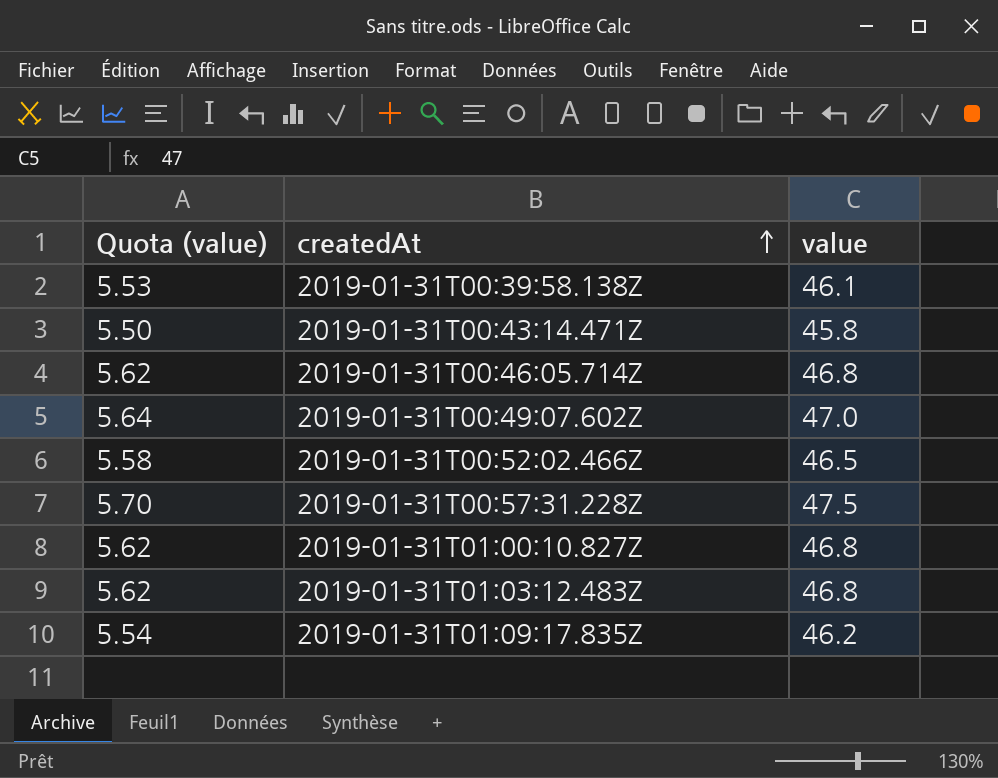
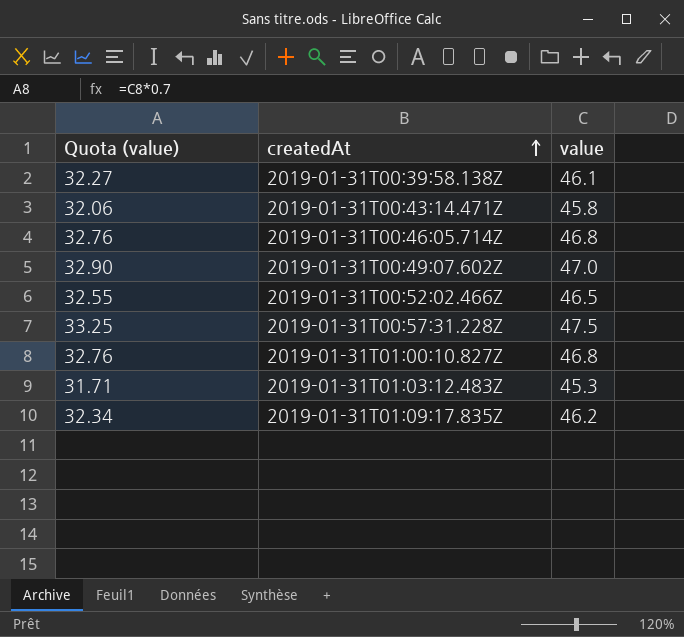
column Quota (value) | formula: [value] * 0.12 -> [value] * 0.7
2019-01-31T01:03:12.483Z | value: 46.8 -> 45.3

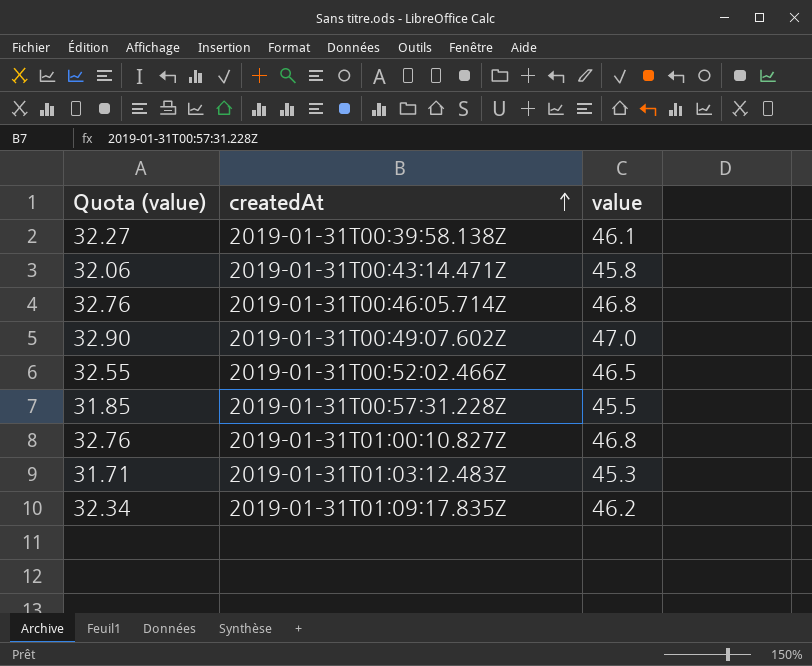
2019-01-31T00:57:31.228Z | Quota (value): 33.25 -> 31.85
2019-01-31T00:57:31.228Z | value: 47.5 -> 45.5

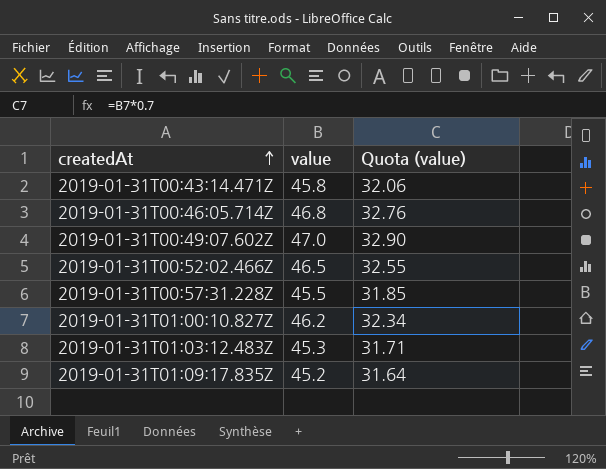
column Quota (value) | position: 1 -> 3
row 2019-01-31T00:39:58.138Z: 32.27 | 46.1 -> none
2019-01-31T01:00:10.827Z | value: 46.8 -> 46.2
2019-01-31T01:00:10.827Z | Quota (value): 32.76 -> 32.34
2019-01-31T01:09:17.835Z | value: 46.2 -> 45.2
2019-01-31T01:09:17.835Z | Quota (value): 32.34 -> 31.64

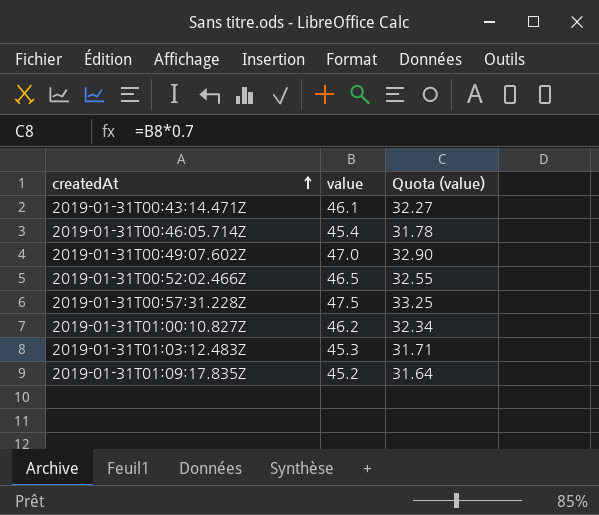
2019-01-31T00:43:14.471Z | value: 45.8 -> 46.1
2019-01-31T00:43:14.471Z | Quota (value): 32.06 -> 32.27
2019-01-31T00:46:05.714Z | value: 46.8 -> 45.4
2019-01-31T00:46:05.714Z | Quota (value): 32.76 -> 31.78
2019-01-31T00:57:31.228Z | value: 45.5 -> 47.5
2019-01-31T00:57:31.228Z | Quota (value): 31.85 -> 33.25

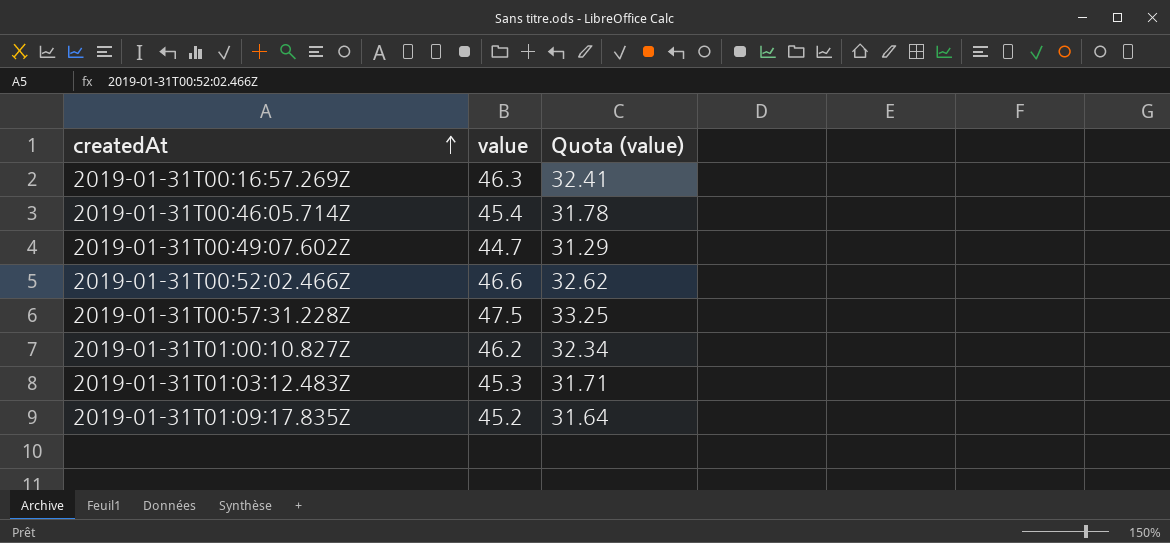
row 2019-01-31T00:43:14.471Z: 46.1 | 32.27 -> none
row 2019-01-31T00:16:57.269Z: none -> 46.3 | 32.41
2019-01-31T00:49:07.602Z | value: 47.0 -> 44.7
2019-01-31T00:49:07.602Z | Quota (value): 32.90 -> 31.29
2019-01-31T00:52:02.466Z | value: 46.5 -> 46.6
2019-01-31T00:52:02.466Z | Quota (value): 32.55 -> 32.62

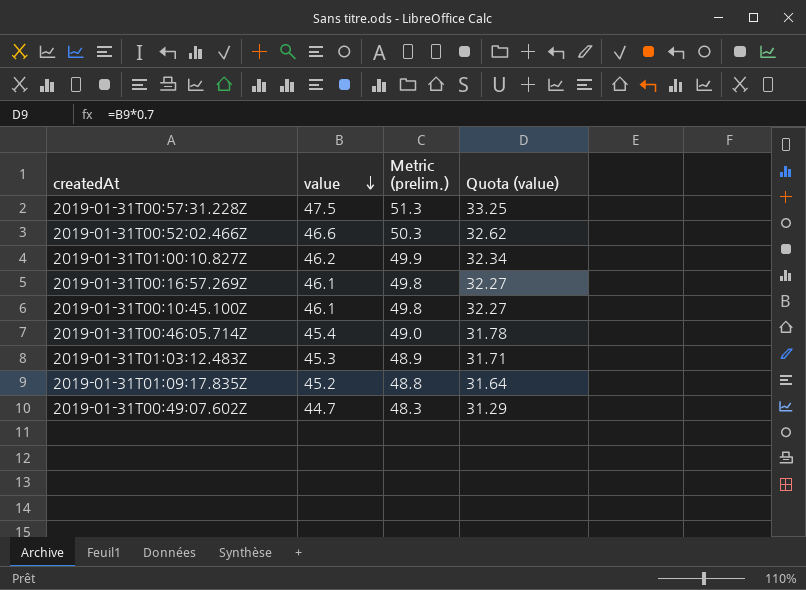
row order: createdAt ascending -> value descending
column Metric (prelim.) | formula: none -> [value] * 1.08
2019-01-31T00:16:57.269Z | value: 46.3 -> 46.1
2019-01-31T00:16:57.269Z | Quota (value): 32.41 -> 32.27
row 2019-01-31T00:10:45.100Z: none -> 46.1 | 49.8 | 32.27

